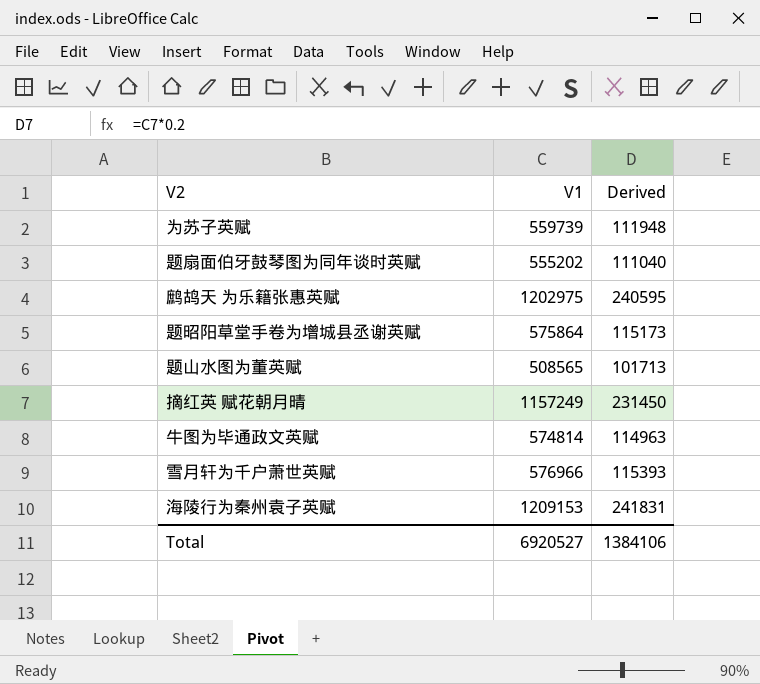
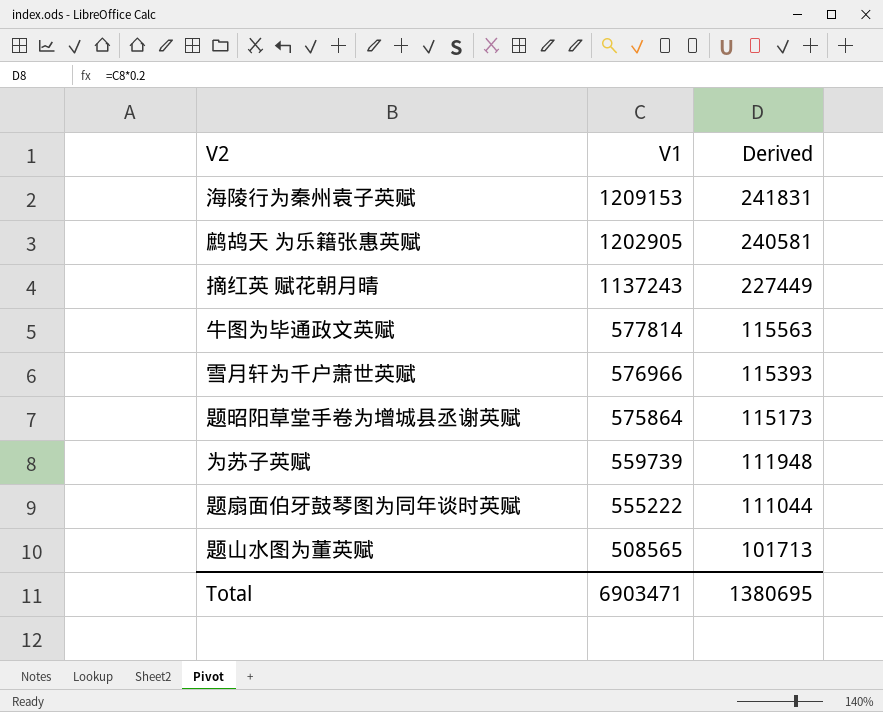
row order: none -> V1 descending
鹧鸪天 为乐籍张惠英赋 | V1: 1202975 -> 1202905
鹧鸪天 为乐籍张惠英赋 | Derived: 240595 -> 240581
摘红英 赋花朝月晴 | V1: 1157249 -> 1137243
摘红英 赋花朝月晴 | Derived: 231450 -> 227449
牛图为毕通政文英赋 | V1: 574814 -> 577814
牛图为毕通政文英赋 | Derived: 114963 -> 115563
题扇面伯牙鼓琴图为同年谈时英赋 | V1: 555202 -> 555222
题扇面伯牙鼓琴图为同年谈时英赋 | Derived: 111040 -> 111044
Total | V1: 6920527 -> 6903471
Total | Derived: 1384106 -> 1380695

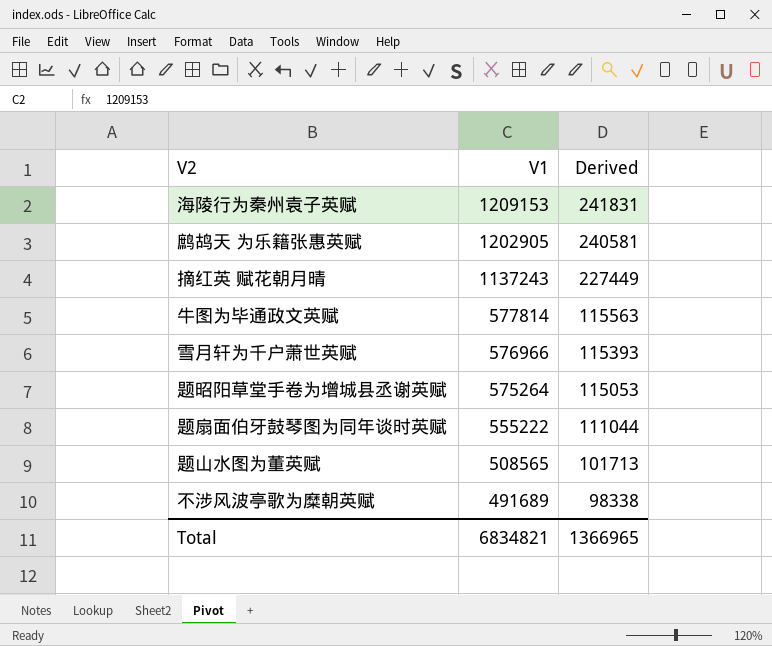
row 为苏子英赋: 559739 | 111948 -> none
题昭阳草堂手卷为增城县丞谢英赋 | V1: 575864 -> 575264
题昭阳草堂手卷为增城县丞谢英赋 | Derived: 115173 -> 115053
row 不涉风波亭歌为糜朝英赋: none -> 491689 | 98338
Total | V1: 6903471 -> 6834821
Total | Derived: 1380695 -> 1366965

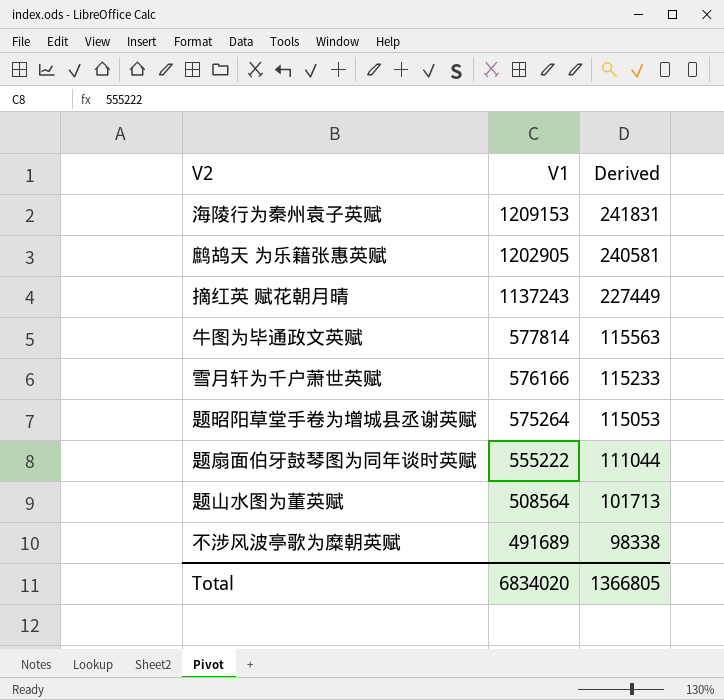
雪月轩为千户萧世英赋 | V1: 576966 -> 576166
雪月轩为千户萧世英赋 | Derived: 115393 -> 115233
题山水图为董英赋 | V1: 508565 -> 508564
Total | V1: 6834821 -> 6834020
Total | Derived: 1366965 -> 1366805

